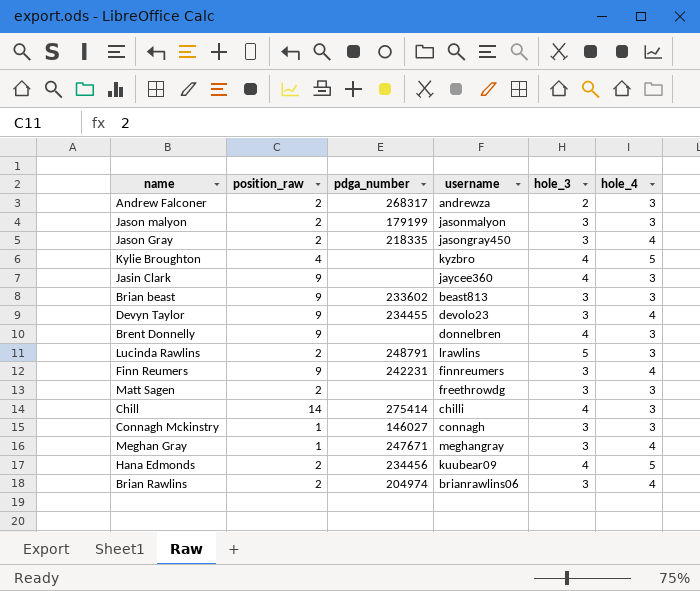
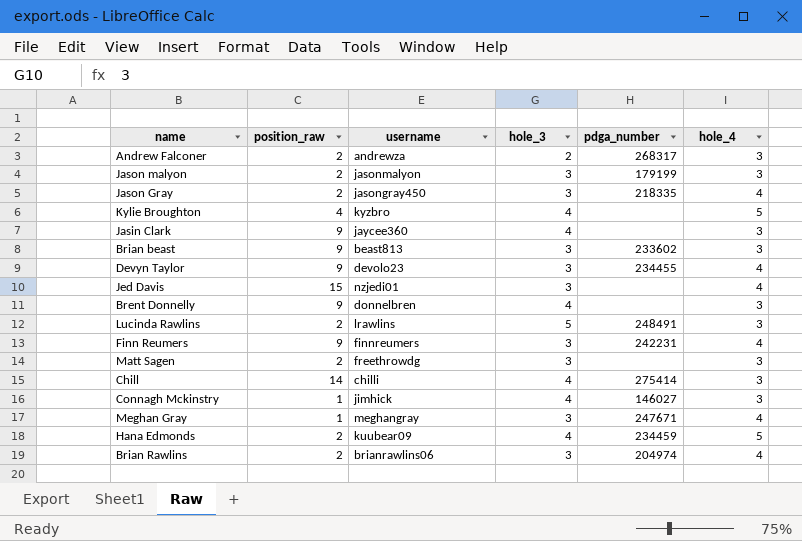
column pdga_number | position: 3 -> 5
row Jed Davis: none -> 15 | nzjedi01 | 3 | none | 4
Lucinda Rawlins | pdga_number: 248791 -> 248491
Connagh Mckinstry | username: connagh -> jimhick
Connagh Mckinstry | hole_3: 3 -> 4
Hana Edmonds | pdga_number: 234456 -> 234459

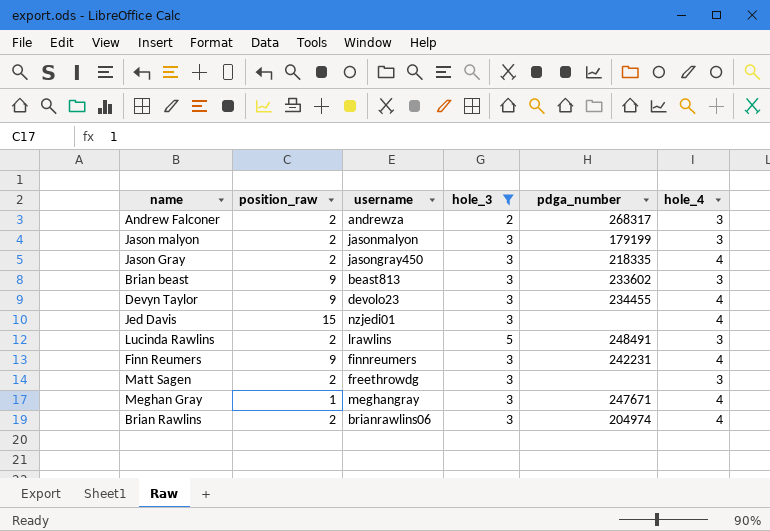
filter: none -> hole_3 != 4

